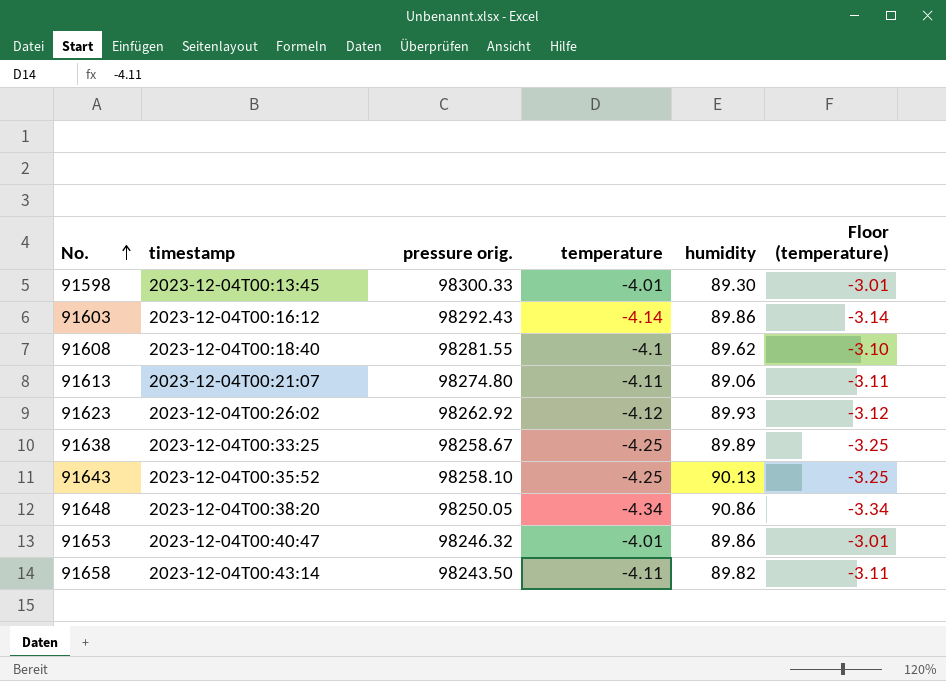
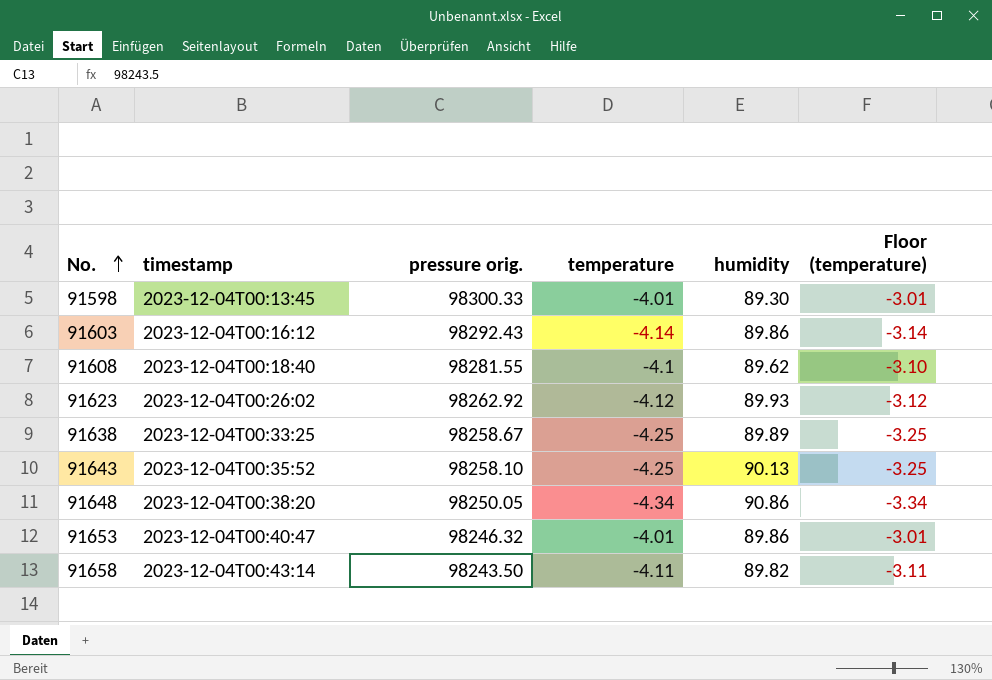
row 91613: 2023-12-04T00:21:07 | 98274.80 | -4.11 | 89.06 | -3.11 -> none

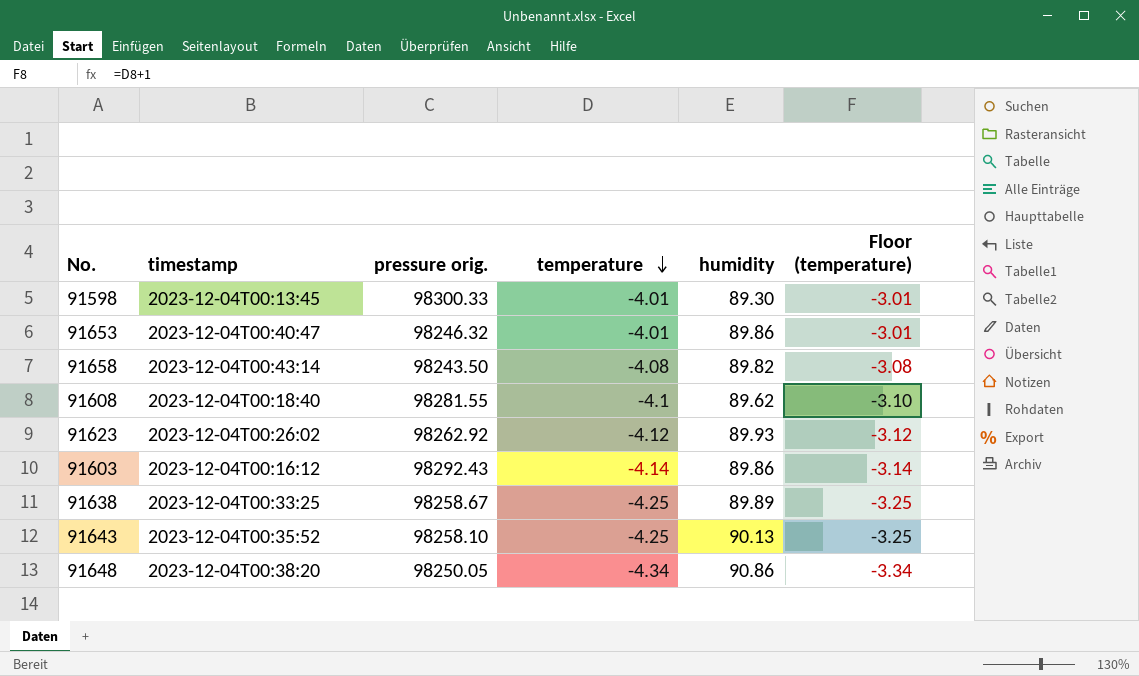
row order: No. ascending -> temperature descending
91658 | temperature: -4.11 -> -4.08
91658 | Floor (temperature): -3.11 -> -3.08

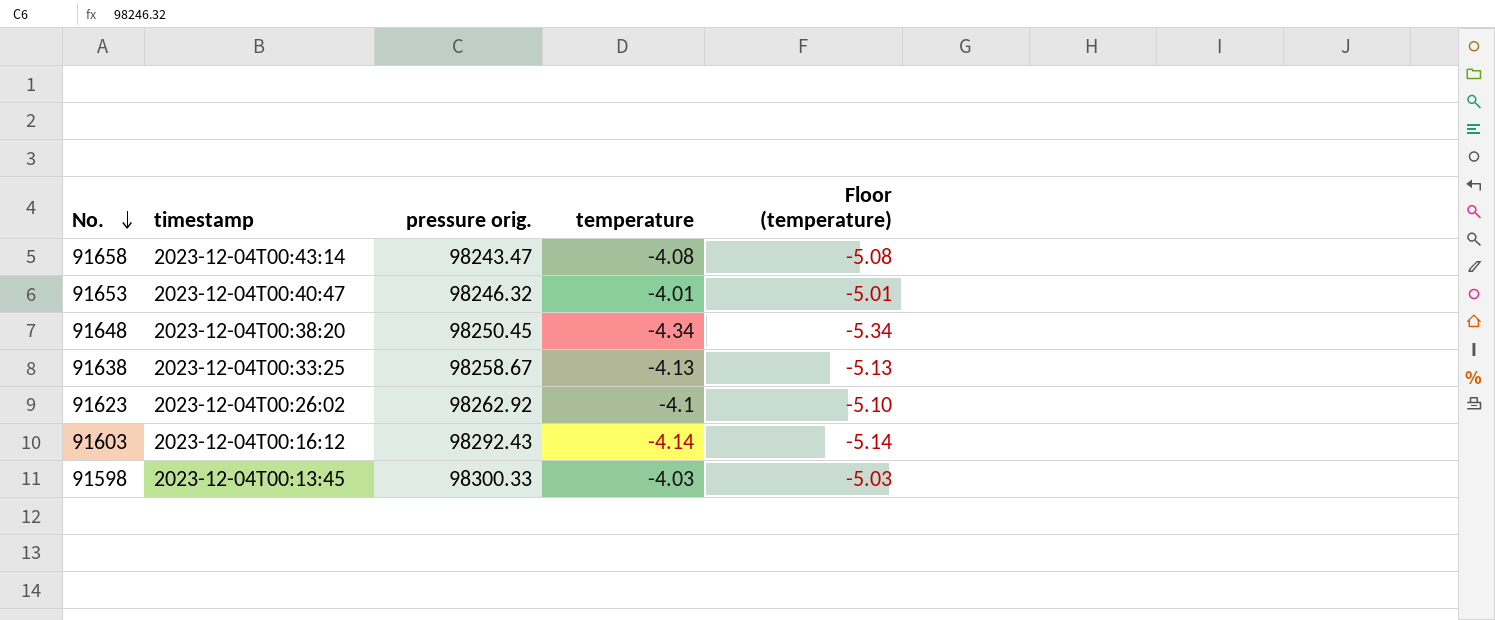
row order: temperature descending -> No. descending
column humidity | position: 5 -> none
column Floor (temperature) | formula: [temperature] + 1 -> [temperature] - 1
row 91608: 2023-12-04T00:18:40 | 98281.55 | -4.1 | 89.62 | -3.10 -> none
row 91643: 2023-12-04T00:35:52 | 98258.10 | -4.25 | 90.13 | -3.25 -> none
91658 | pressure orig.: 98243.50 -> 98243.47
91648 | pressure orig.: 98250.05 -> 98250.45
91638 | temperature: -4.25 -> -4.13
91623 | temperature: -4.12 -> -4.1
91598 | temperature: -4.01 -> -4.03

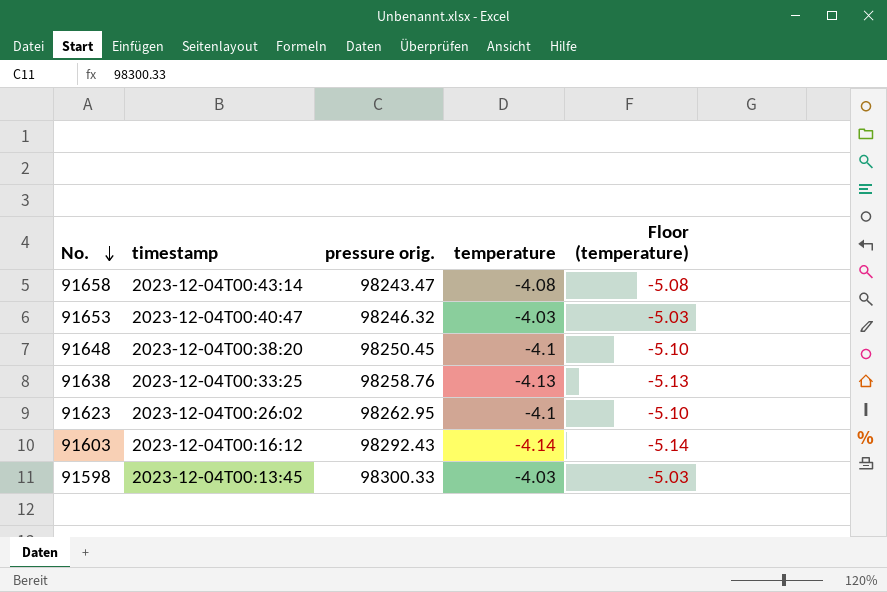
91653 | temperature: -4.01 -> -4.03
91653 | Floor (temperature): -5.01 -> -5.03
91648 | temperature: -4.34 -> -4.1
91648 | Floor (temperature): -5.34 -> -5.10
91638 | pressure orig.: 98258.67 -> 98258.76
91623 | pressure orig.: 98262.92 -> 98262.95

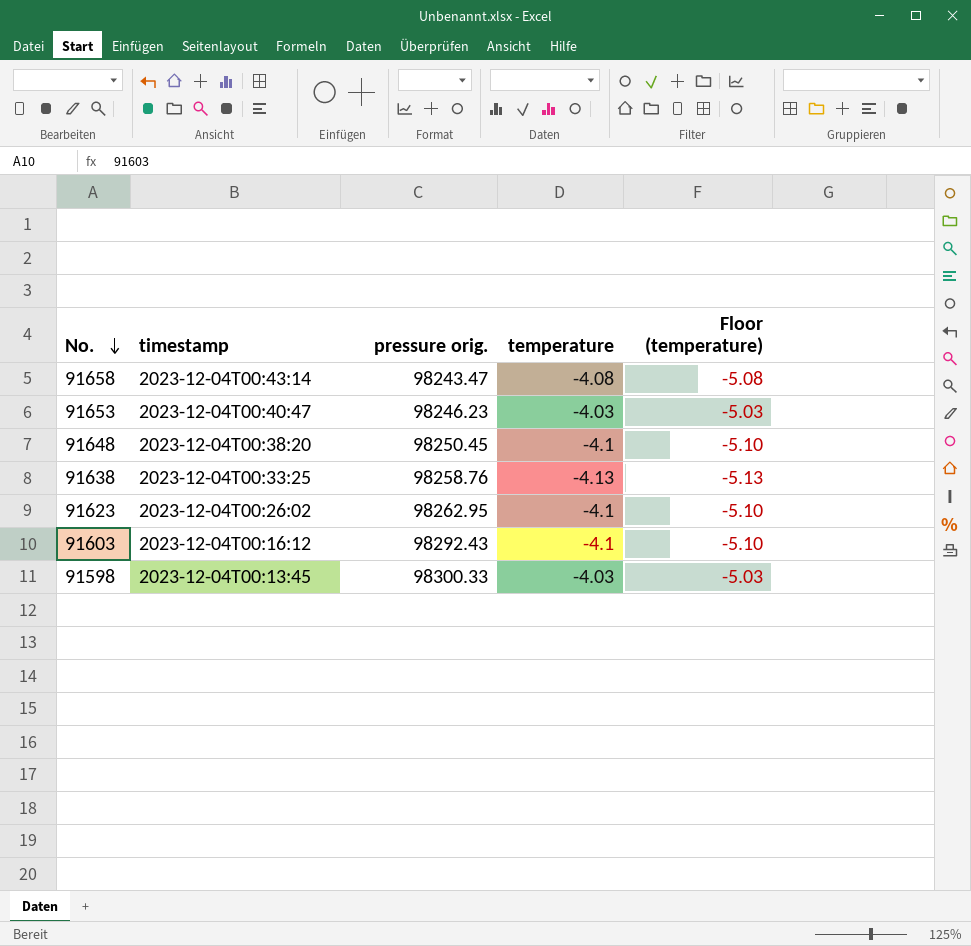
91653 | pressure orig.: 98246.32 -> 98246.23
91603 | temperature: -4.14 -> -4.1
91603 | Floor (temperature): -5.14 -> -5.10

